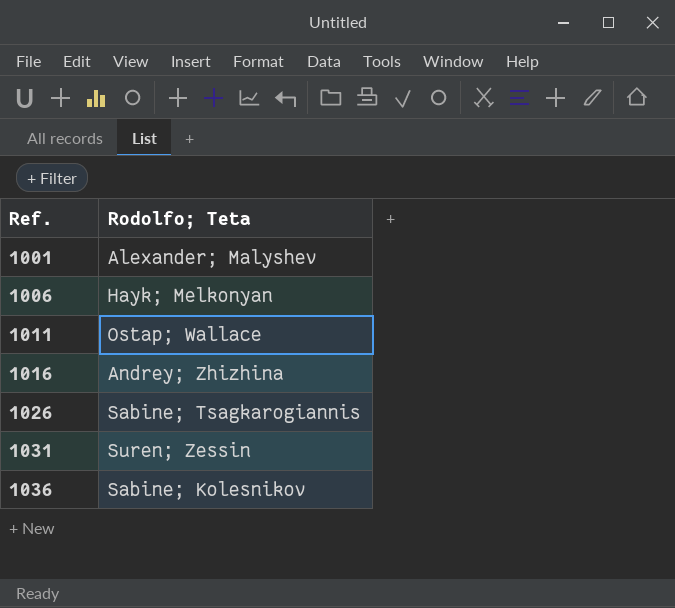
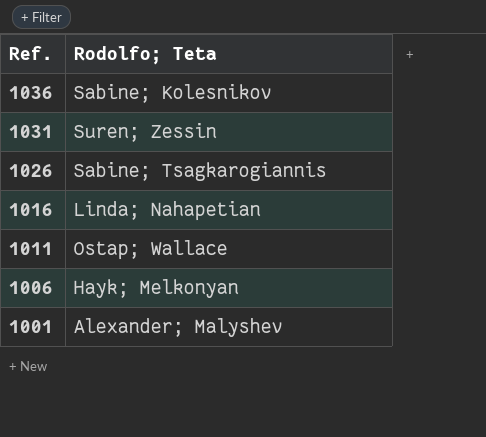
row order: Ref. ascending -> Ref. descending
1016 | Rodolfo; Teta: Andrey; Zhizhina -> Linda; Nahapetian

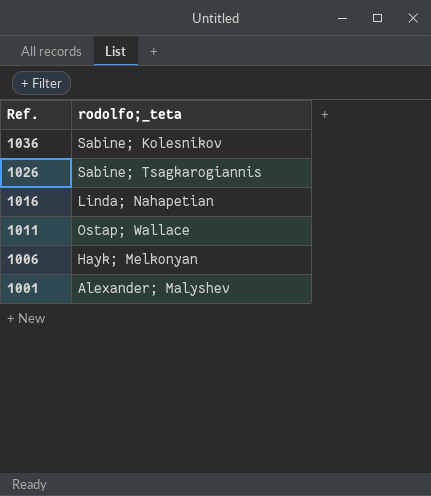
column name: Rodolfo; Teta -> rodolfo;_teta
row 1031: Suren; Zessin -> none

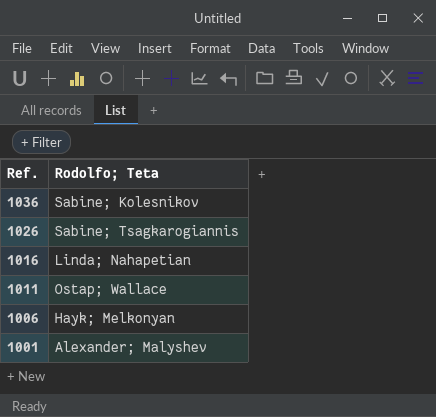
column name: rodolfo;_teta -> Rodolfo; Teta

